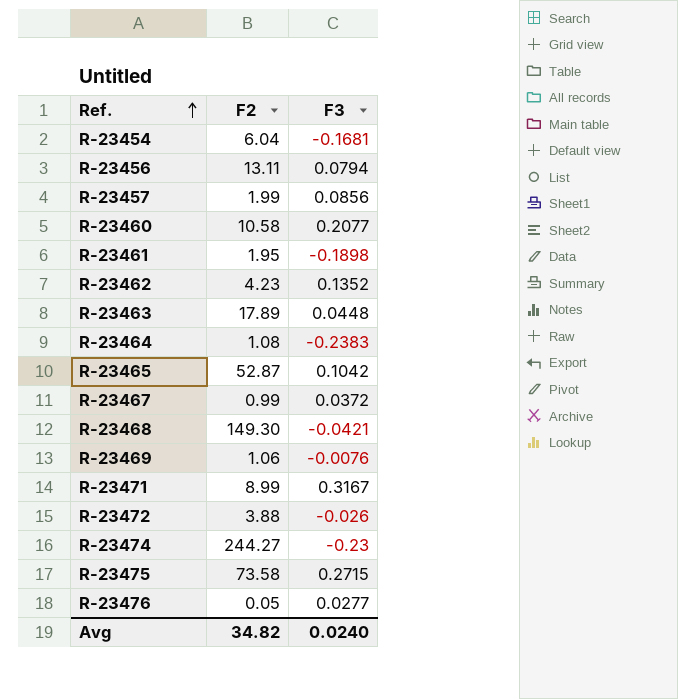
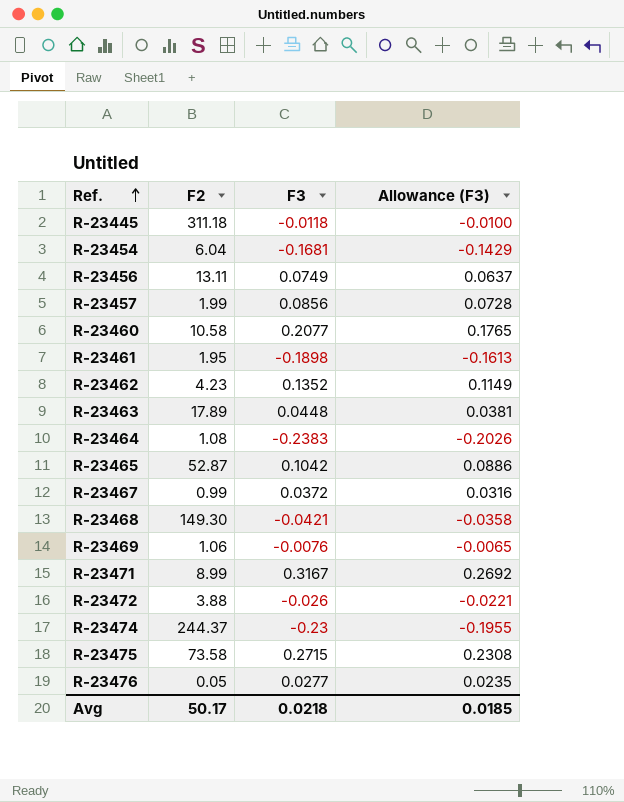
column Allowance (F3) | formula: none -> [F3] * 0.85
row R-23445: none -> 311.18 | -0.0118 | -0.0100
R-23456 | F3: 0.0794 -> 0.0749
R-23474 | F2: 244.27 -> 244.37
Avg | F2: 34.82 -> 50.17
Avg | F3: 0.0240 -> 0.0218

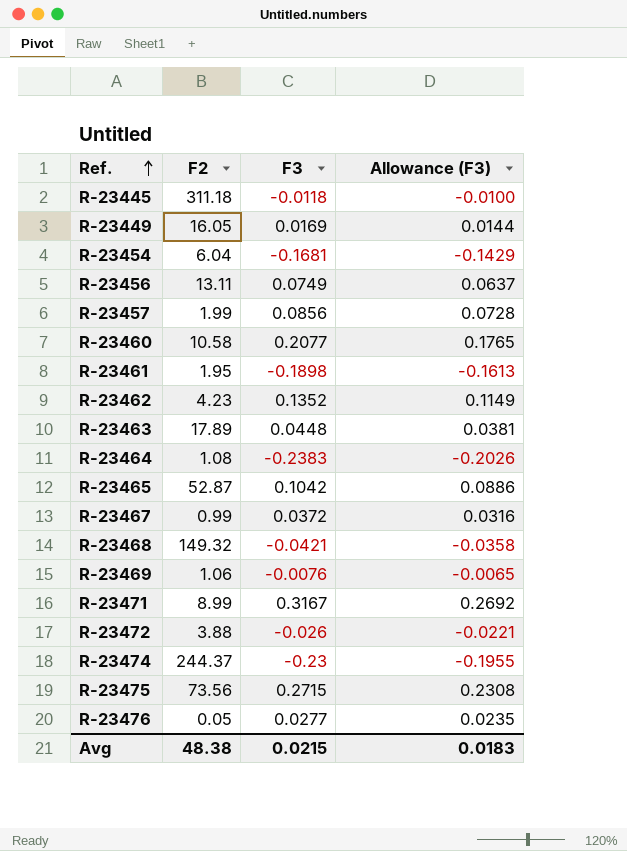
row R-23449: none -> 16.05 | 0.0169 | 0.0144
R-23468 | F2: 149.30 -> 149.32
R-23475 | F2: 73.58 -> 73.56
Avg | F2: 50.17 -> 48.38
Avg | F3: 0.0218 -> 0.0215
Avg | Allowance (F3): 0.0185 -> 0.0183

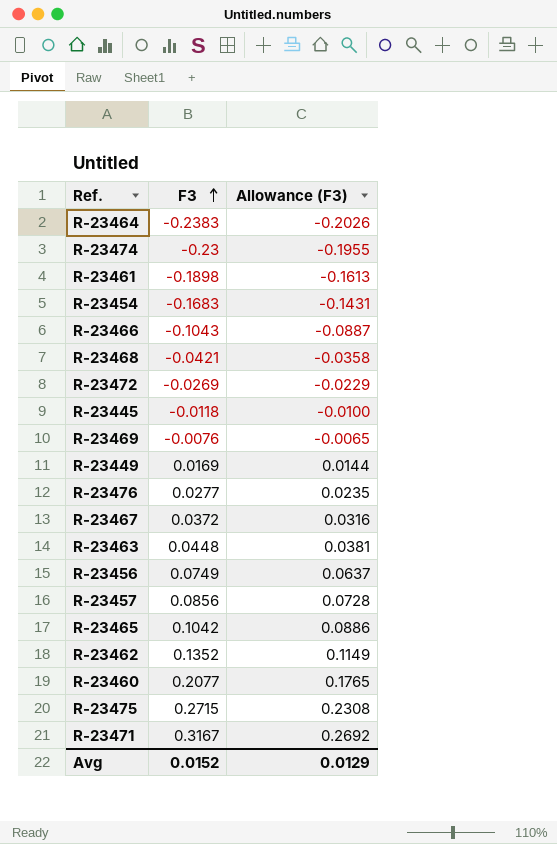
row order: Ref. ascending -> F3 ascending
column F2 | position: 2 -> none
R-23454 | F3: -0.1681 -> -0.1683
R-23454 | Allowance (F3): -0.1429 -> -0.1431
row R-23466: none -> -0.1043 | -0.0887
R-23472 | F3: -0.026 -> -0.0269
R-23472 | Allowance (F3): -0.0221 -> -0.0229
Avg | F3: 0.0215 -> 0.0152
Avg | Allowance (F3): 0.0183 -> 0.0129

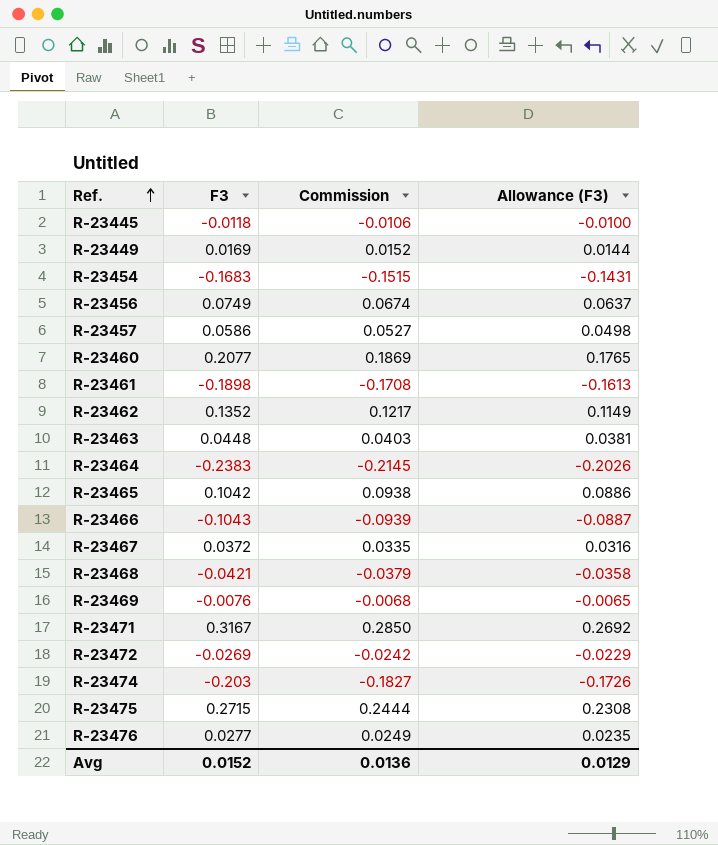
row order: F3 ascending -> Ref. ascending
column Commission | formula: none -> [F3] * 0.9
R-23457 | F3: 0.0856 -> 0.0586
R-23457 | Allowance (F3): 0.0728 -> 0.0498
R-23474 | F3: -0.23 -> -0.203
R-23474 | Allowance (F3): -0.1955 -> -0.1726

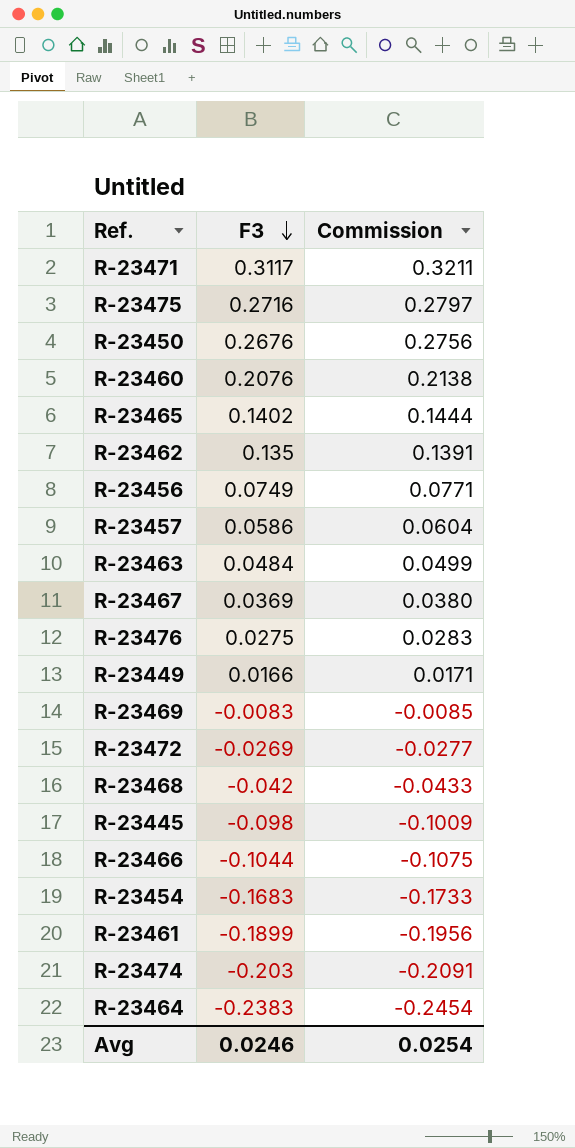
row order: Ref. ascending -> F3 descending
column Allowance (F3) | formula: [F3] * 0.85 -> none
column Commission | formula: [F3] * 0.9 -> [F3] * 1.03
R-23471 | F3: 0.3167 -> 0.3117
R-23475 | F3: 0.2715 -> 0.2716
row R-23450: none -> 0.2676 | 0.2756
R-23460 | F3: 0.2077 -> 0.2076
R-23465 | F3: 0.1042 -> 0.1402
R-23462 | F3: 0.1352 -> 0.135
R-23463 | F3: 0.0448 -> 0.0484
R-23467 | F3: 0.0372 -> 0.0369
R-23476 | F3: 0.0277 -> 0.0275
R-23449 | F3: 0.0169 -> 0.0166
R-23469 | F3: -0.0076 -> -0.0083
R-23468 | F3: -0.0421 -> -0.042
R-23445 | F3: -0.0118 -> -0.098
R-23466 | F3: -0.1043 -> -0.1044
R-23461 | F3: -0.1898 -> -0.1899
Avg | F3: 0.0152 -> 0.0246
Avg | Commission: 0.0136 -> 0.0254

